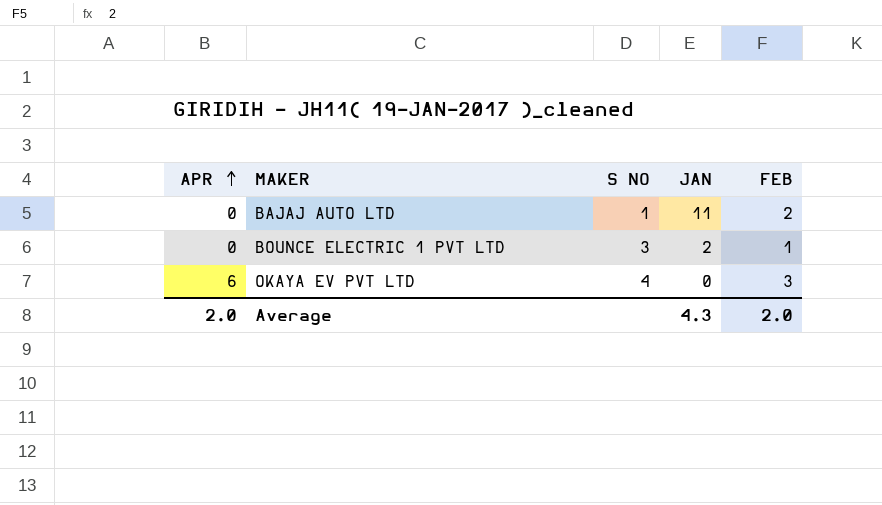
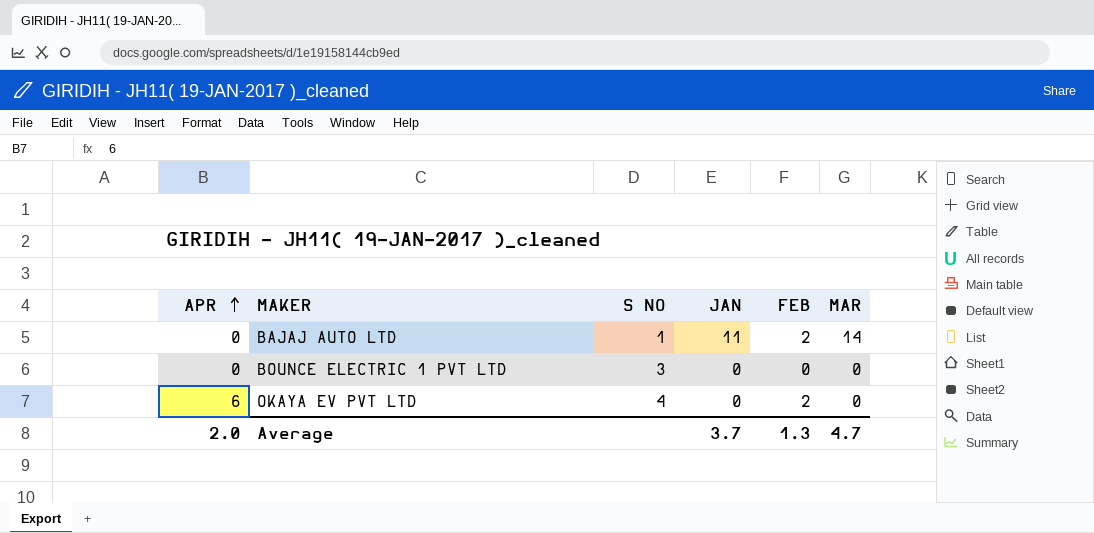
column MAR | position: none -> 6
BOUNCE ELECTRIC 1 PVT LTD | JAN: 2 -> 0
BOUNCE ELECTRIC 1 PVT LTD | FEB: 1 -> 0
OKAYA EV PVT LTD | FEB: 3 -> 2
Average | JAN: 4.3 -> 3.7
Average | FEB: 2.0 -> 1.3

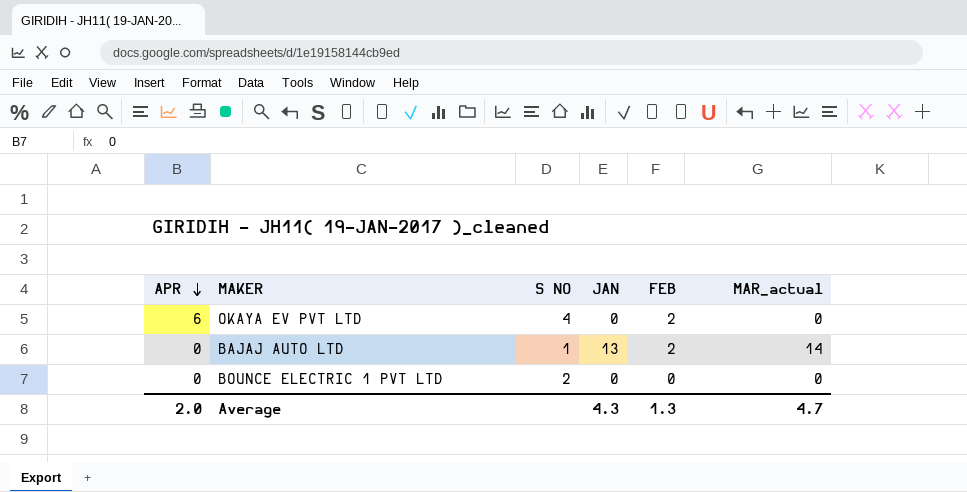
row order: APR ascending -> APR descending
column name: MAR -> MAR_actual
BAJAJ AUTO LTD | JAN: 11 -> 13
BOUNCE ELECTRIC 1 PVT LTD | S NO: 3 -> 2
Average | JAN: 3.7 -> 4.3

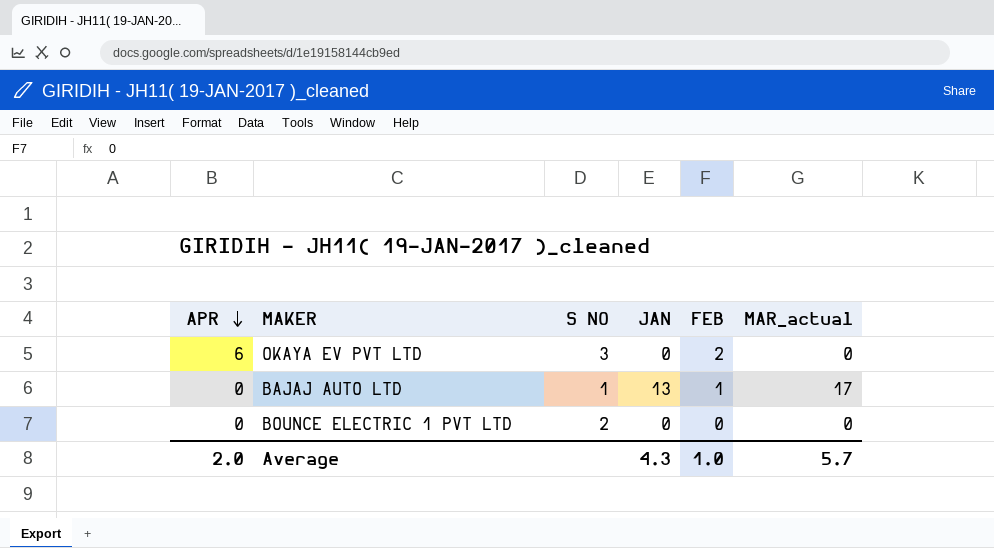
OKAYA EV PVT LTD | S NO: 4 -> 3
BAJAJ AUTO LTD | FEB: 2 -> 1
BAJAJ AUTO LTD | MAR_actual: 14 -> 17
Average | FEB: 1.3 -> 1.0
Average | MAR_actual: 4.7 -> 5.7

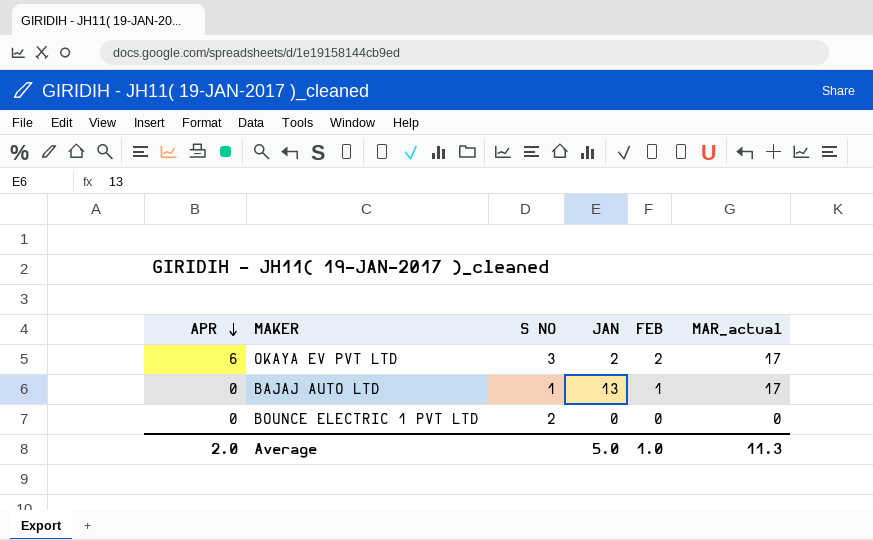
OKAYA EV PVT LTD | JAN: 0 -> 2
OKAYA EV PVT LTD | MAR_actual: 0 -> 17
Average | JAN: 4.3 -> 5.0
Average | MAR_actual: 5.7 -> 11.3

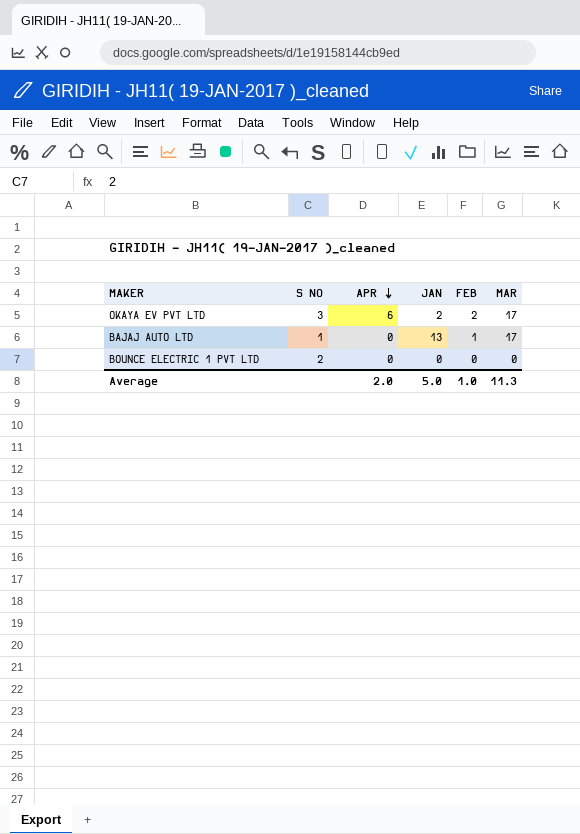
column APR | position: 1 -> 3
column name: MAR_actual -> MAR

